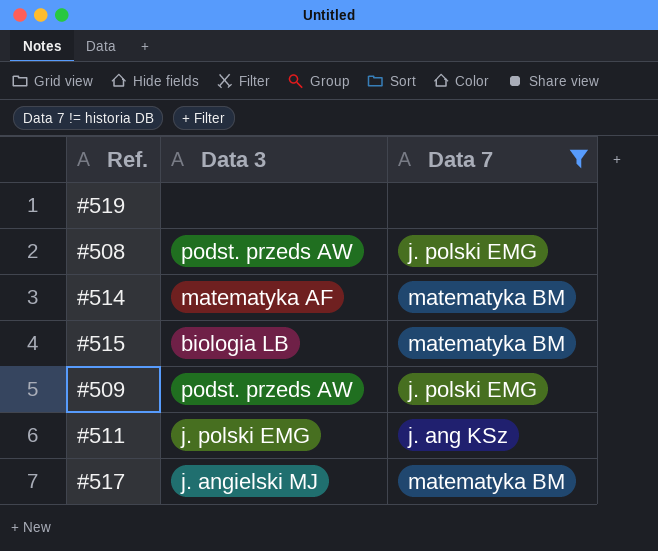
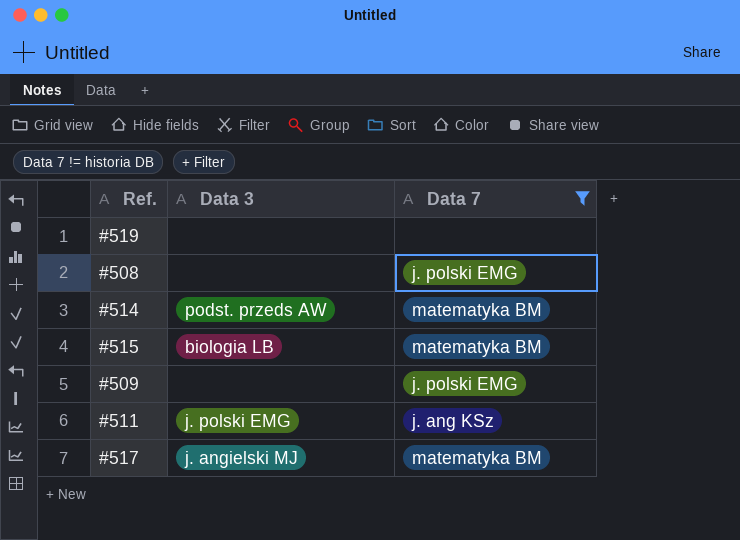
#508 | Data 3: podst. przeds AW -> none
#514 | Data 3: matematyka AF -> podst. przeds AW
#509 | Data 3: podst. przeds AW -> none

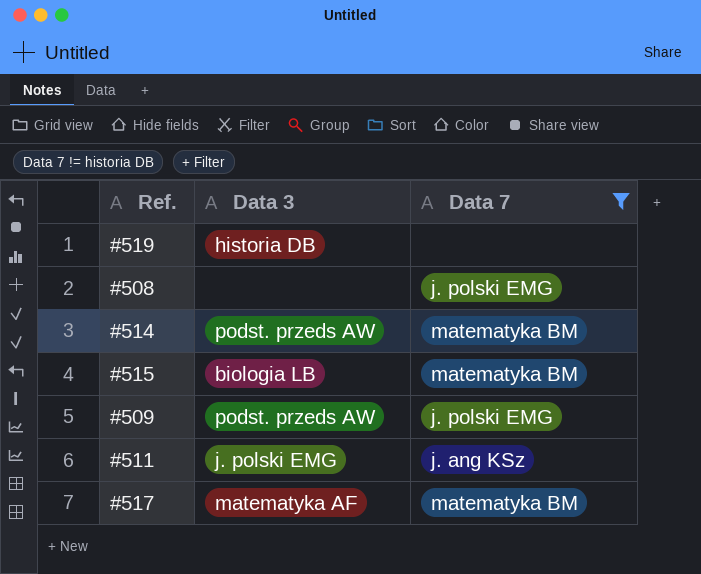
#519 | Data 3: none -> historia DB
#509 | Data 3: none -> podst. przeds AW
#517 | Data 3: j. angielski MJ -> matematyka AF

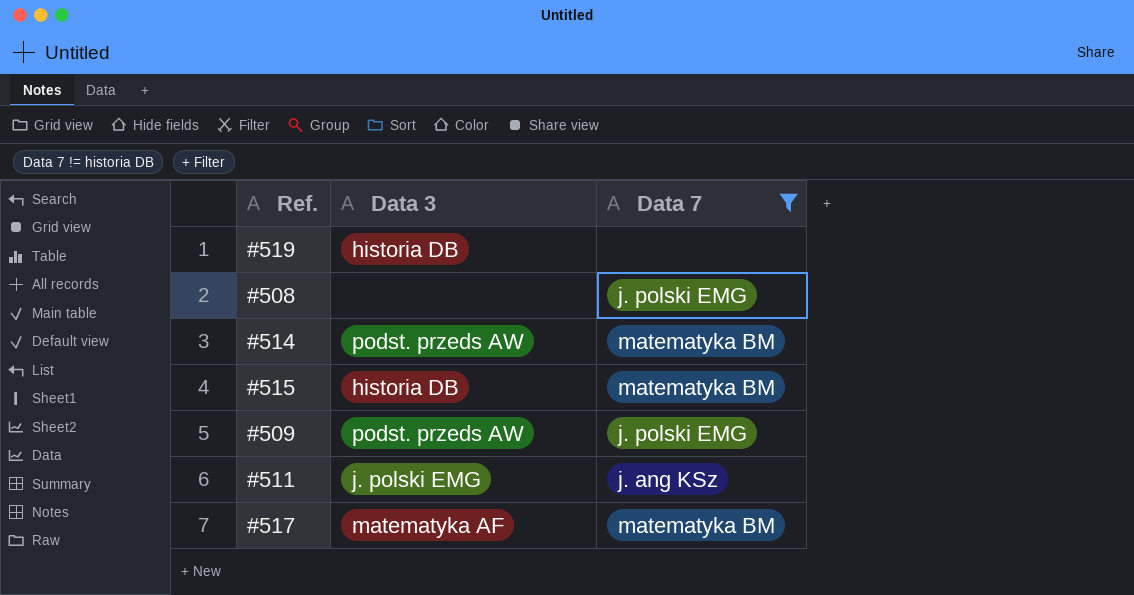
#515 | Data 3: biologia LB -> historia DB

